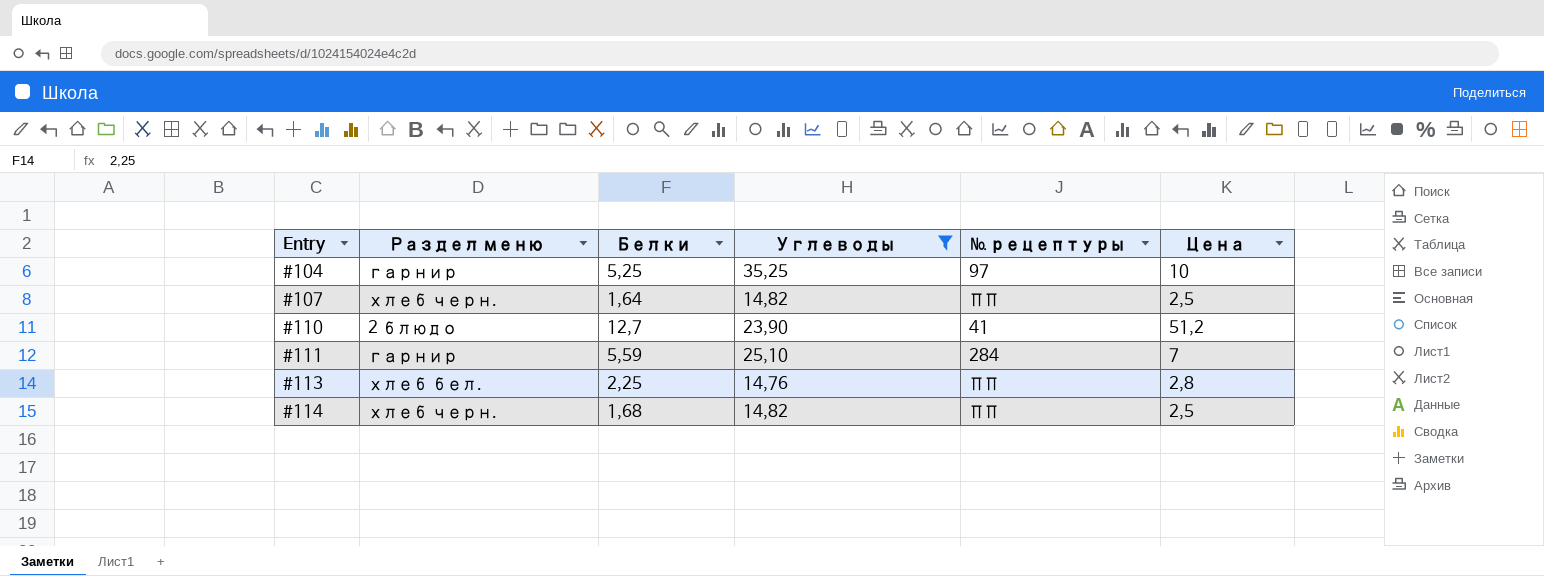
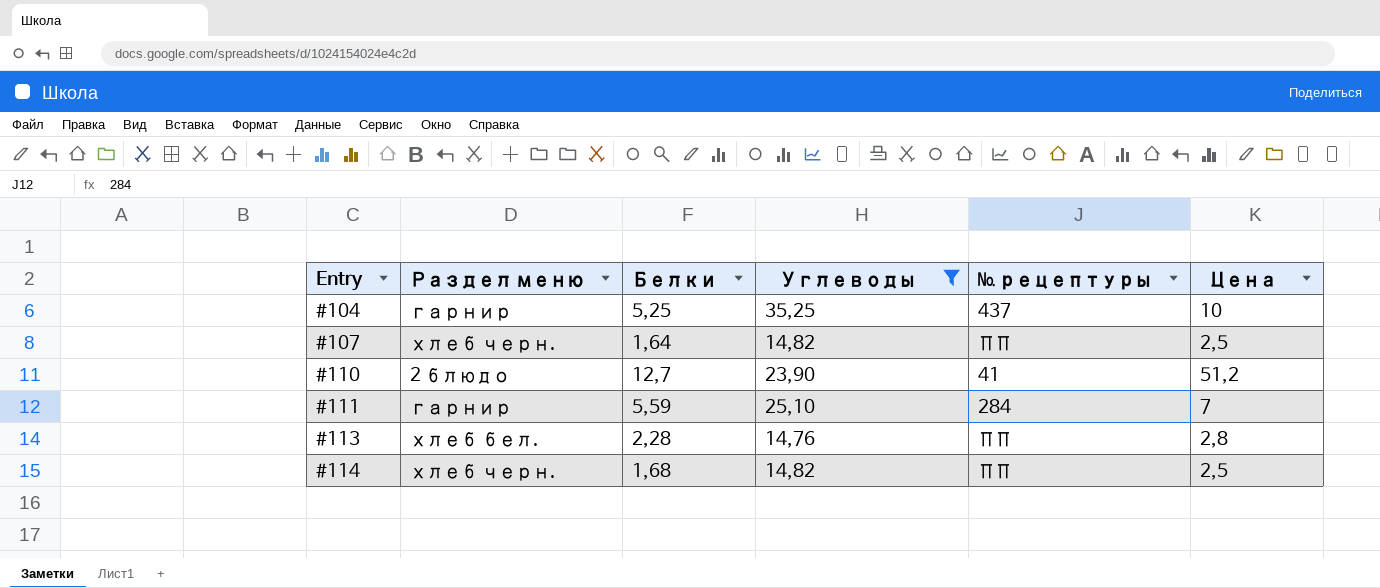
#104 | № рецептуры: 97 -> 437
#113 | Белки: 2,25 -> 2,28

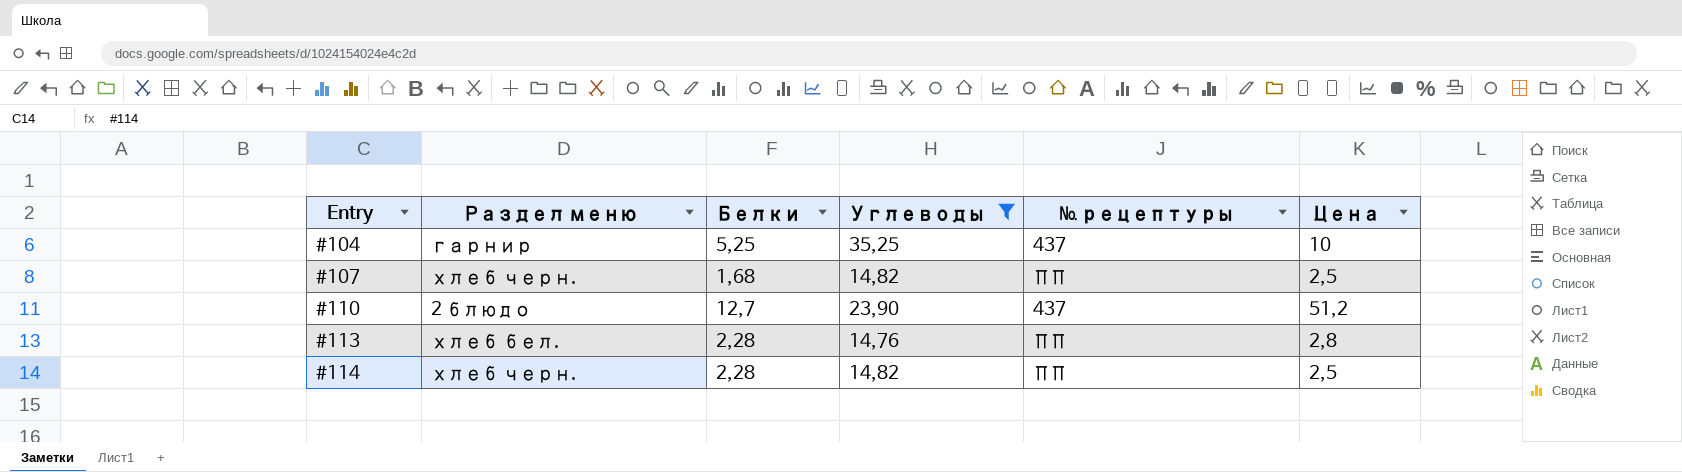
row #111: гарнир | 5,59 | 25,10 | 284 | 7 -> none
#107 | Белки: 1,64 -> 1,68
#110 | № рецептуры: 41 -> 437
#114 | Белки: 1,68 -> 2,28

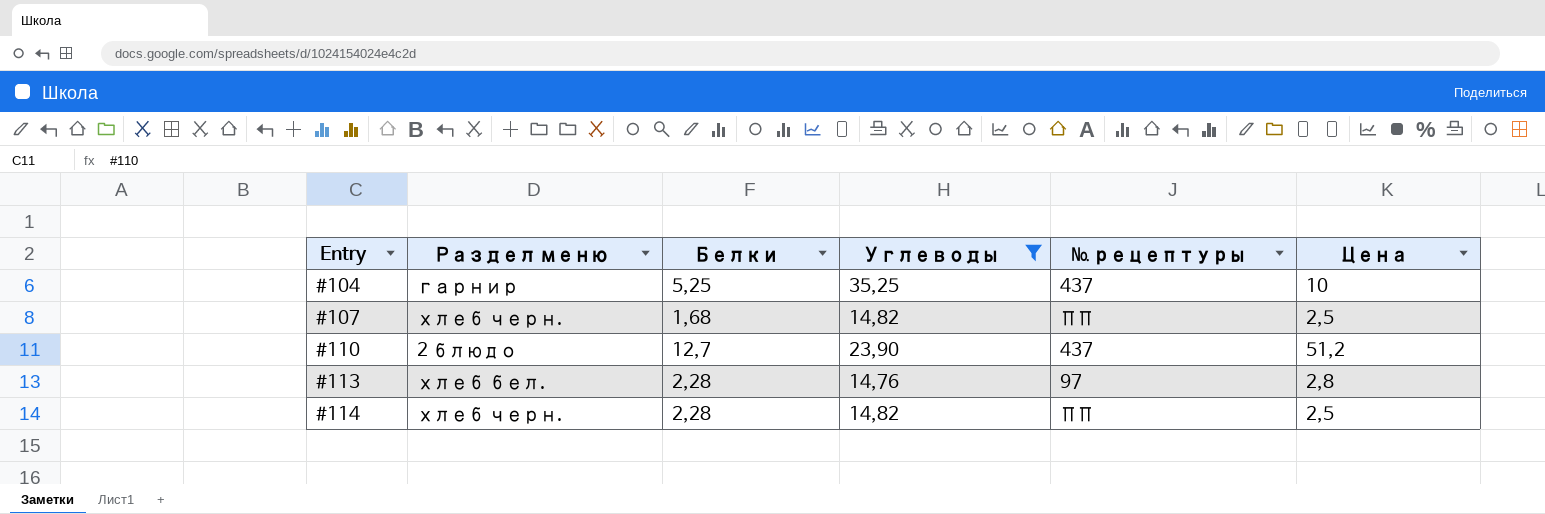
#113 | № рецептуры: ПП -> 97

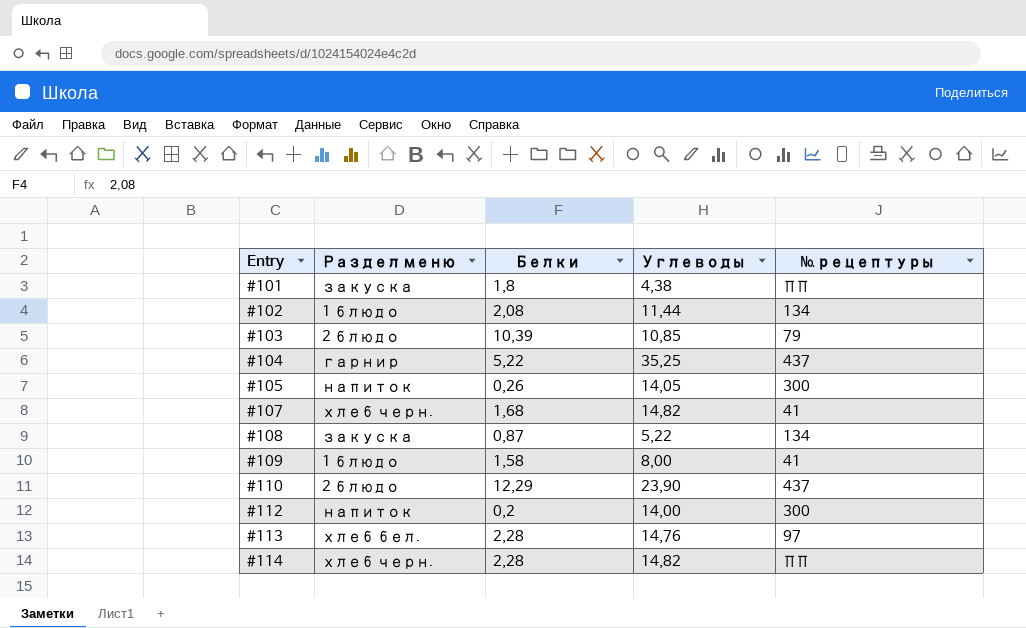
filter: Углеводы >= 14,76 -> none
column Цена | position: 6 -> none
#104 | Белки: 5,25 -> 5,22
#107 | № рецептуры: ПП -> 41
#110 | Белки: 12,7 -> 12,29

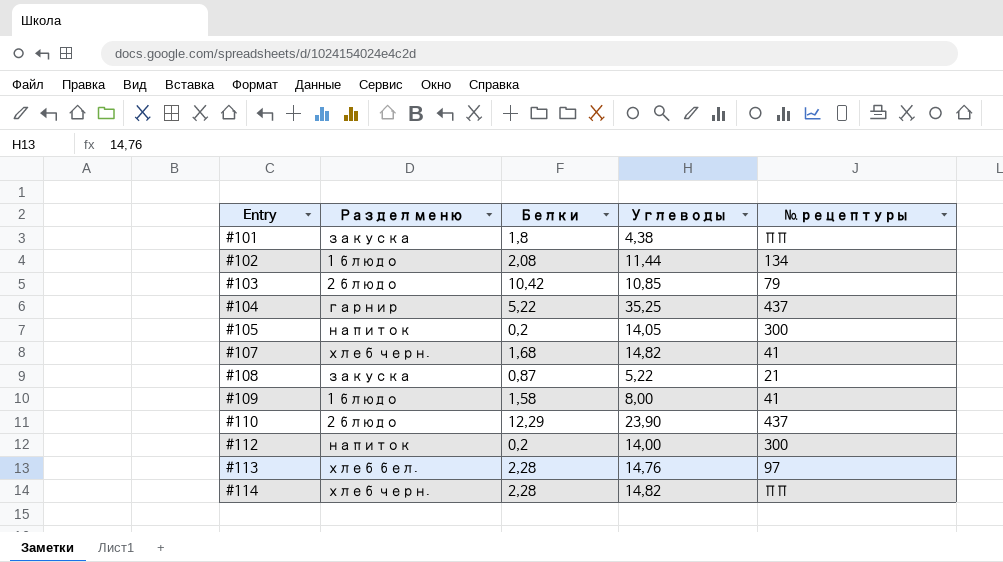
#103 | Белки: 10,39 -> 10,42
#105 | Белки: 0,26 -> 0,2
#108 | № рецептуры: 134 -> 21

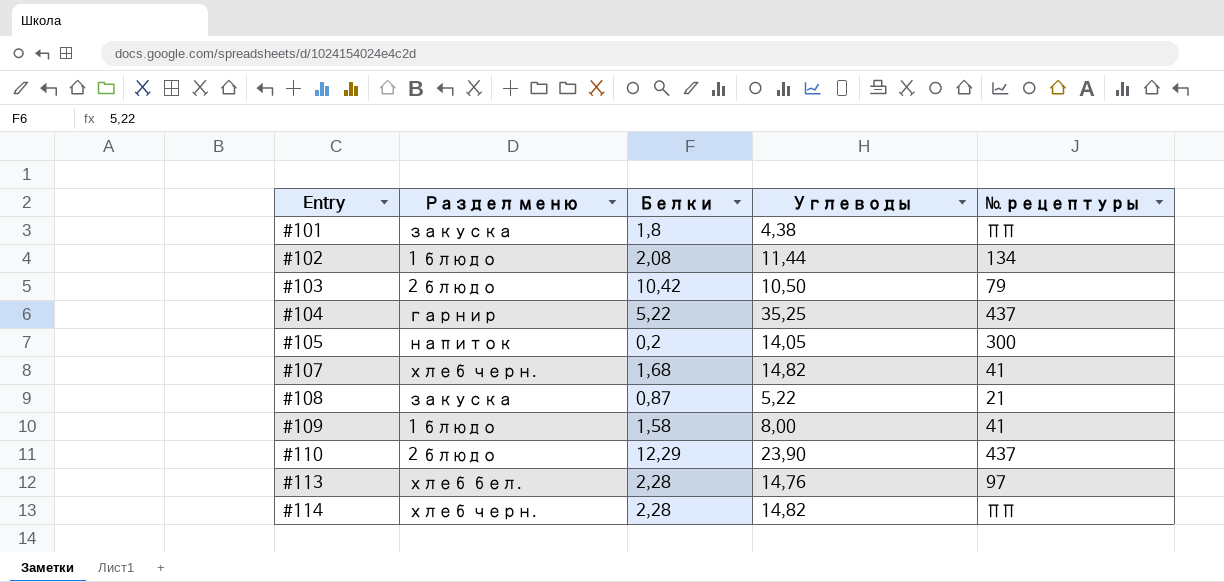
row #112: напиток | 0,2 | 14,00 | 300 -> none
#103 | Углеводы: 10,85 -> 10,50

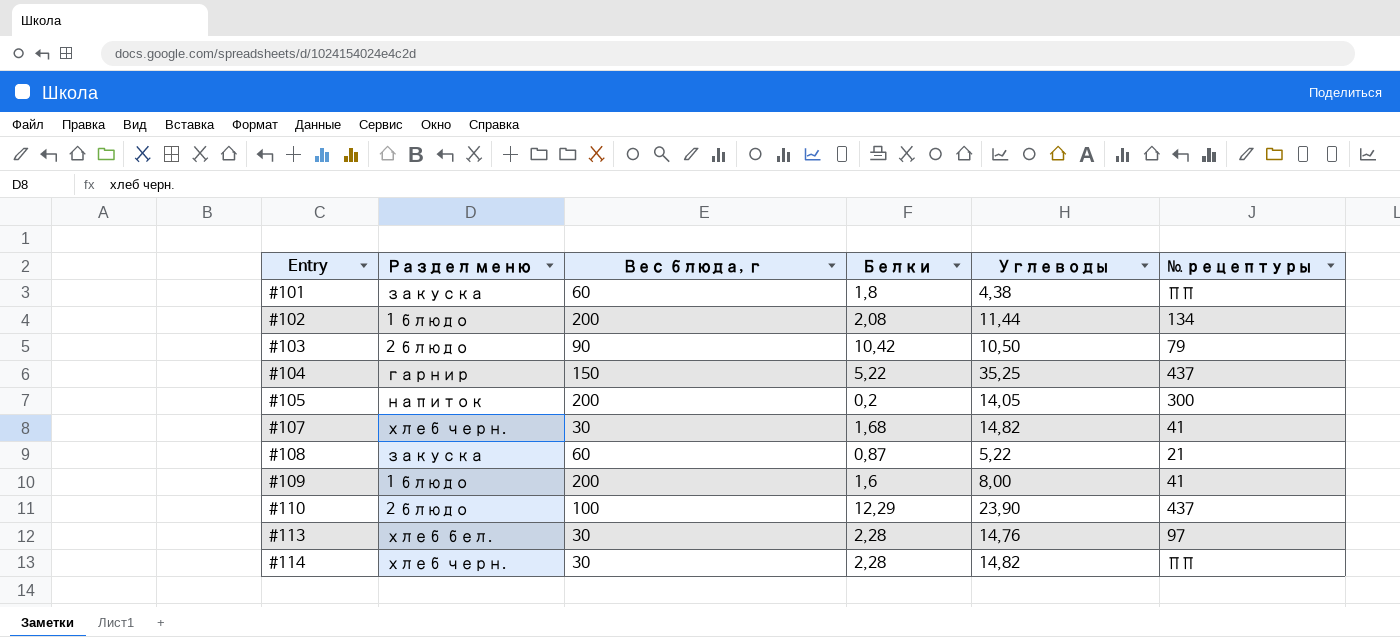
column Вес блюда, г | position: none -> 3
#109 | Белки: 1,58 -> 1,6

